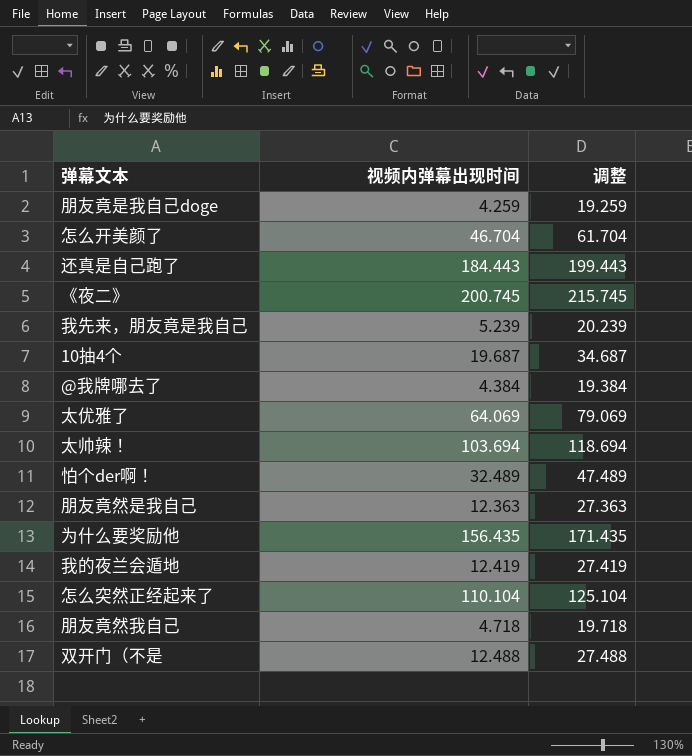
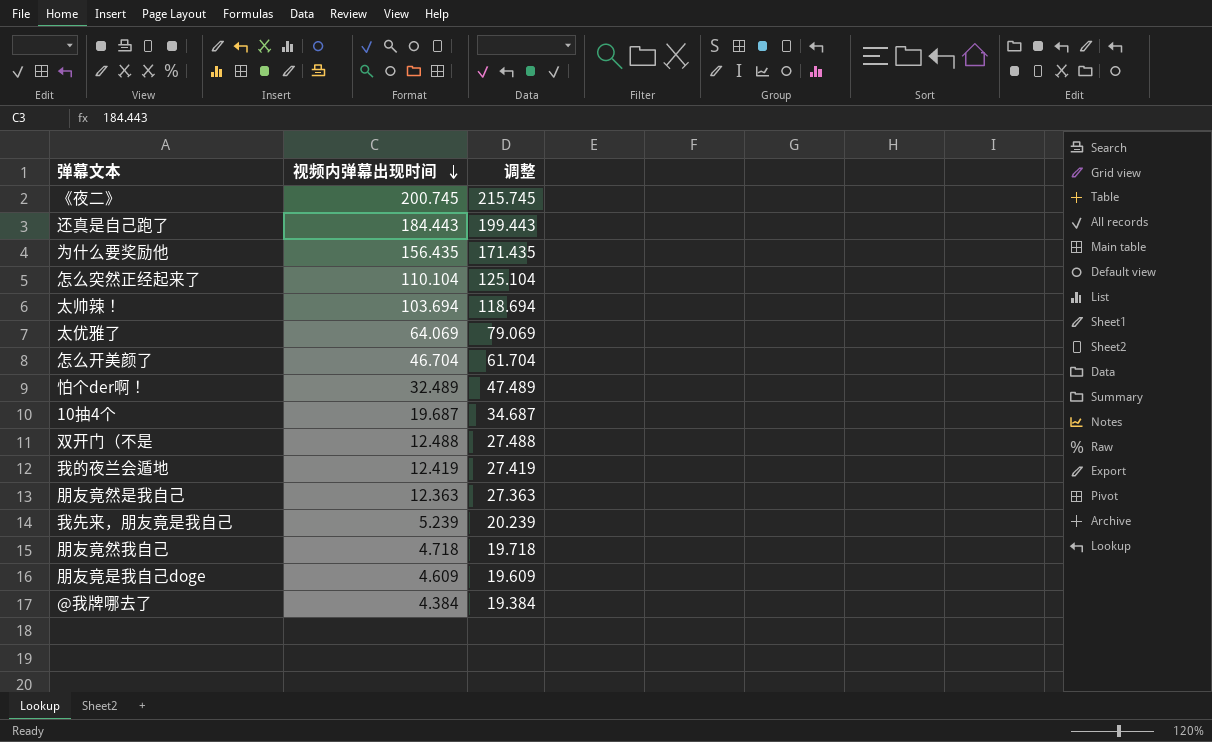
row order: none -> 视频内弹幕出现时间 descending
朋友竟是我自己doge | 视频内弹幕出现时间: 4.259 -> 4.609
朋友竟是我自己doge | 调整: 19.259 -> 19.609

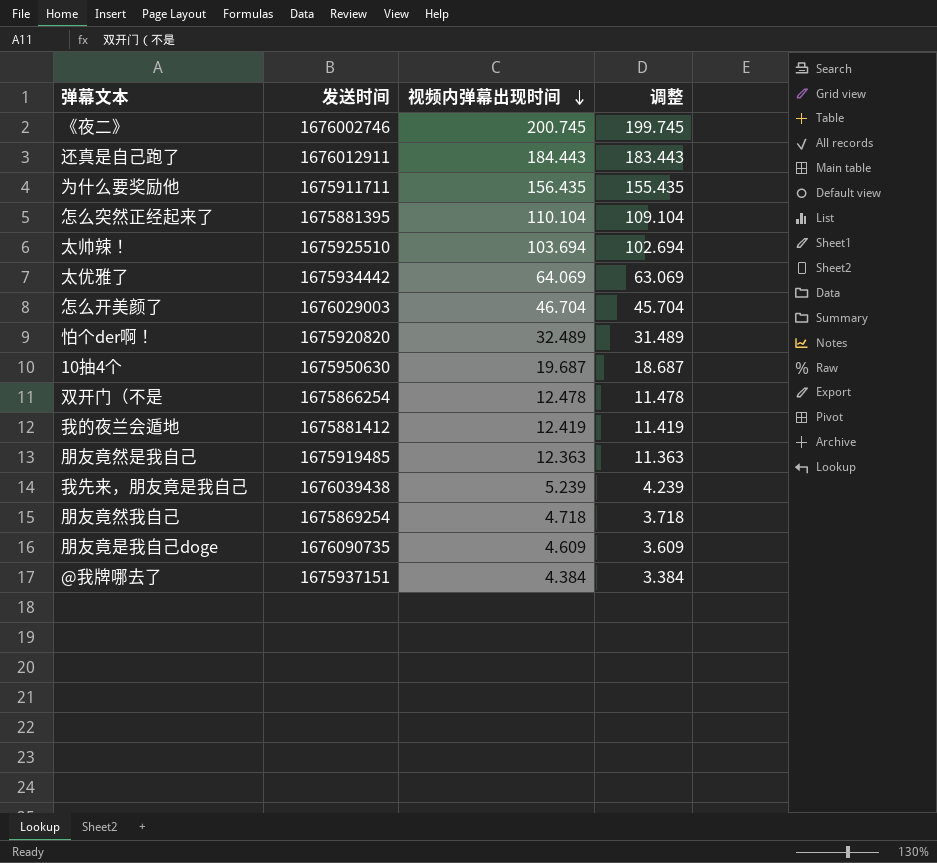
column 发送时间 | position: none -> 2
column 调整 | formula: [视频内弹幕出现时间] + 15 -> [视频内弹幕出现时间] - 1
双开门（不是 | 视频内弹幕出现时间: 12.488 -> 12.478

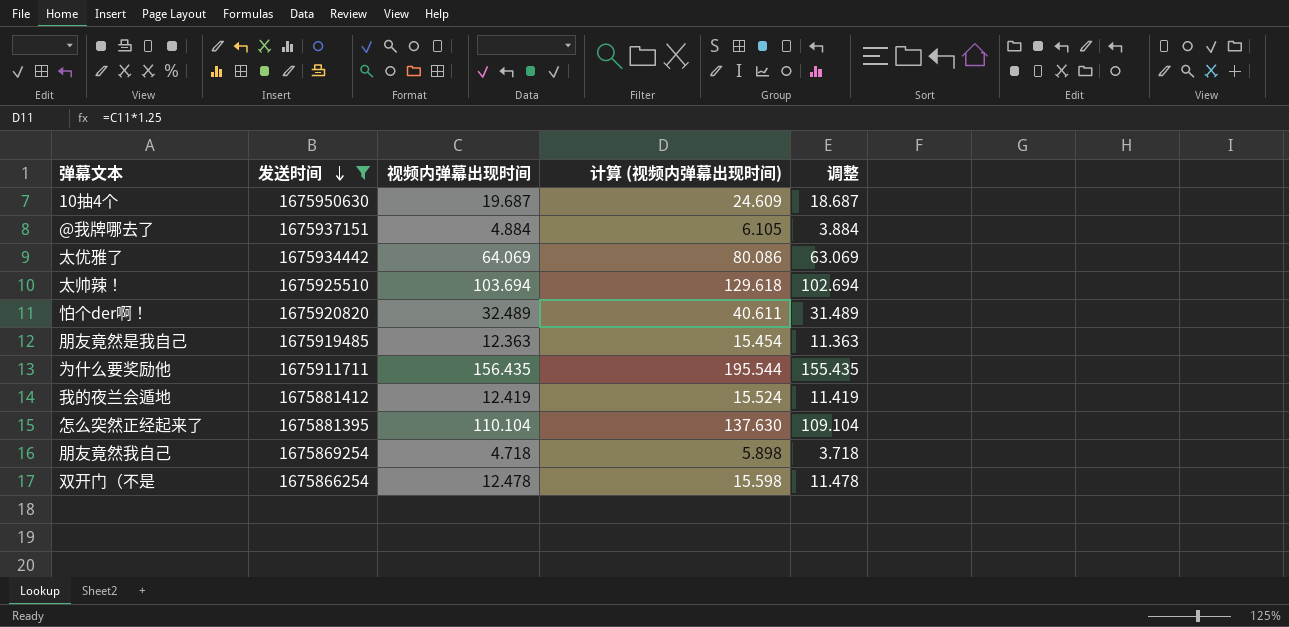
filter: none -> 发送时间 <= 1675950630
row order: 视频内弹幕出现时间 descending -> 发送时间 descending
column 计算 (视频内弹幕出现时间) | formula: none -> [视频内弹幕出现时间] * 1.25
@我牌哪去了 | 视频内弹幕出现时间: 4.384 -> 4.884
@我牌哪去了 | 调整: 3.384 -> 3.884

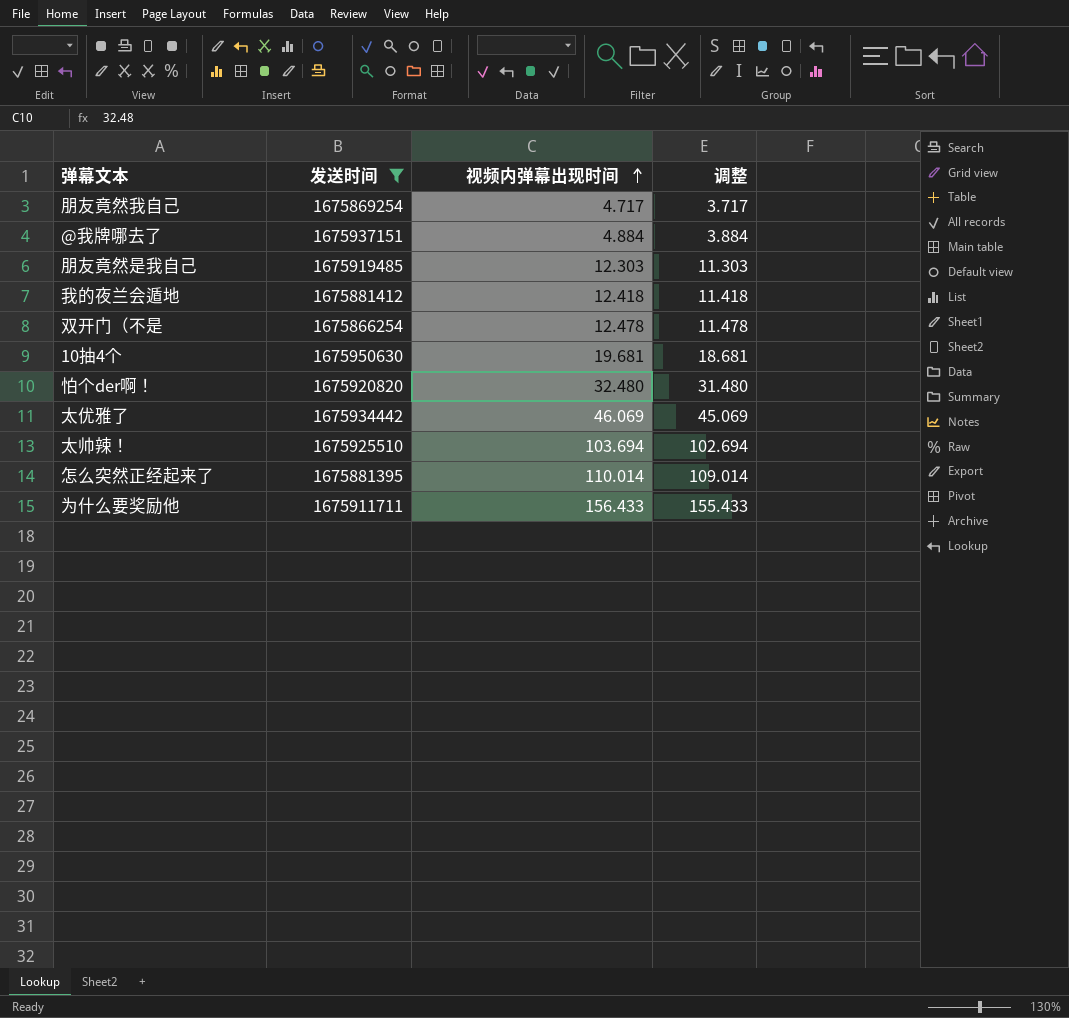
row order: 发送时间 descending -> 视频内弹幕出现时间 ascending
column 计算 (视频内弹幕出现时间) | formula: [视频内弹幕出现时间] * 1.25 -> none
朋友竟然我自己 | 视频内弹幕出现时间: 4.718 -> 4.717
朋友竟然我自己 | 调整: 3.718 -> 3.717
朋友竟然是我自己 | 视频内弹幕出现时间: 12.363 -> 12.303
朋友竟然是我自己 | 调整: 11.363 -> 11.303
我的夜兰会遁地 | 视频内弹幕出现时间: 12.419 -> 12.418
我的夜兰会遁地 | 调整: 11.419 -> 11.418
10抽4个 | 视频内弹幕出现时间: 19.687 -> 19.681
10抽4个 | 调整: 18.687 -> 18.681
怕个der啊！ | 视频内弹幕出现时间: 32.489 -> 32.480
怕个der啊！ | 调整: 31.489 -> 31.480
太优雅了 | 视频内弹幕出现时间: 64.069 -> 46.069
太优雅了 | 调整: 63.069 -> 45.069
怎么突然正经起来了 | 视频内弹幕出现时间: 110.104 -> 110.014
怎么突然正经起来了 | 调整: 109.104 -> 109.014
为什么要奖励他 | 视频内弹幕出现时间: 156.435 -> 156.433
为什么要奖励他 | 调整: 155.435 -> 155.433

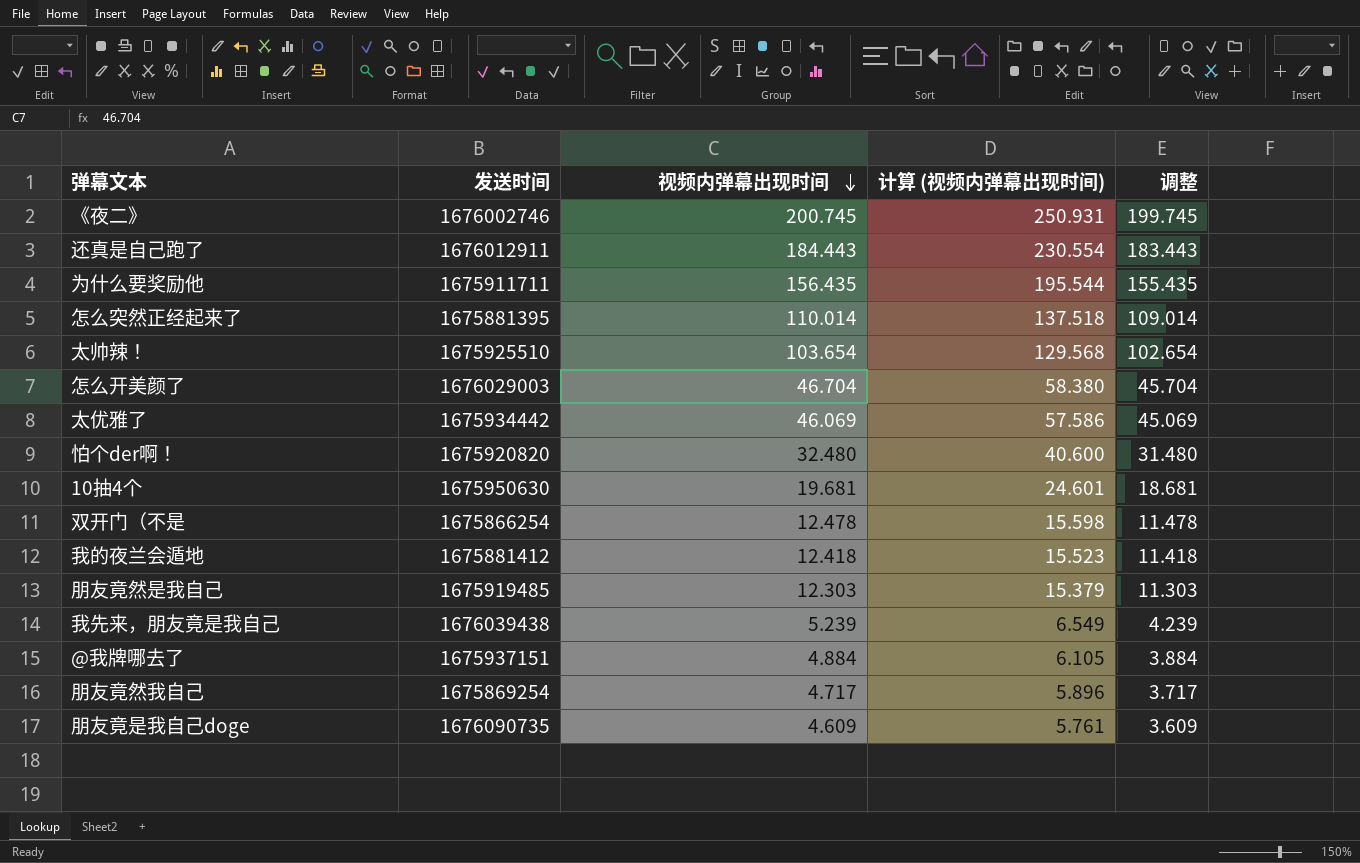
filter: 发送时间 <= 1675950630 -> none
row order: 视频内弹幕出现时间 ascending -> 视频内弹幕出现时间 descending
column 计算 (视频内弹幕出现时间) | formula: none -> [视频内弹幕出现时间] * 1.25
为什么要奖励他 | 视频内弹幕出现时间: 156.433 -> 156.435
为什么要奖励他 | 调整: 155.433 -> 155.435
太帅辣！ | 视频内弹幕出现时间: 103.694 -> 103.654
太帅辣！ | 调整: 102.694 -> 102.654

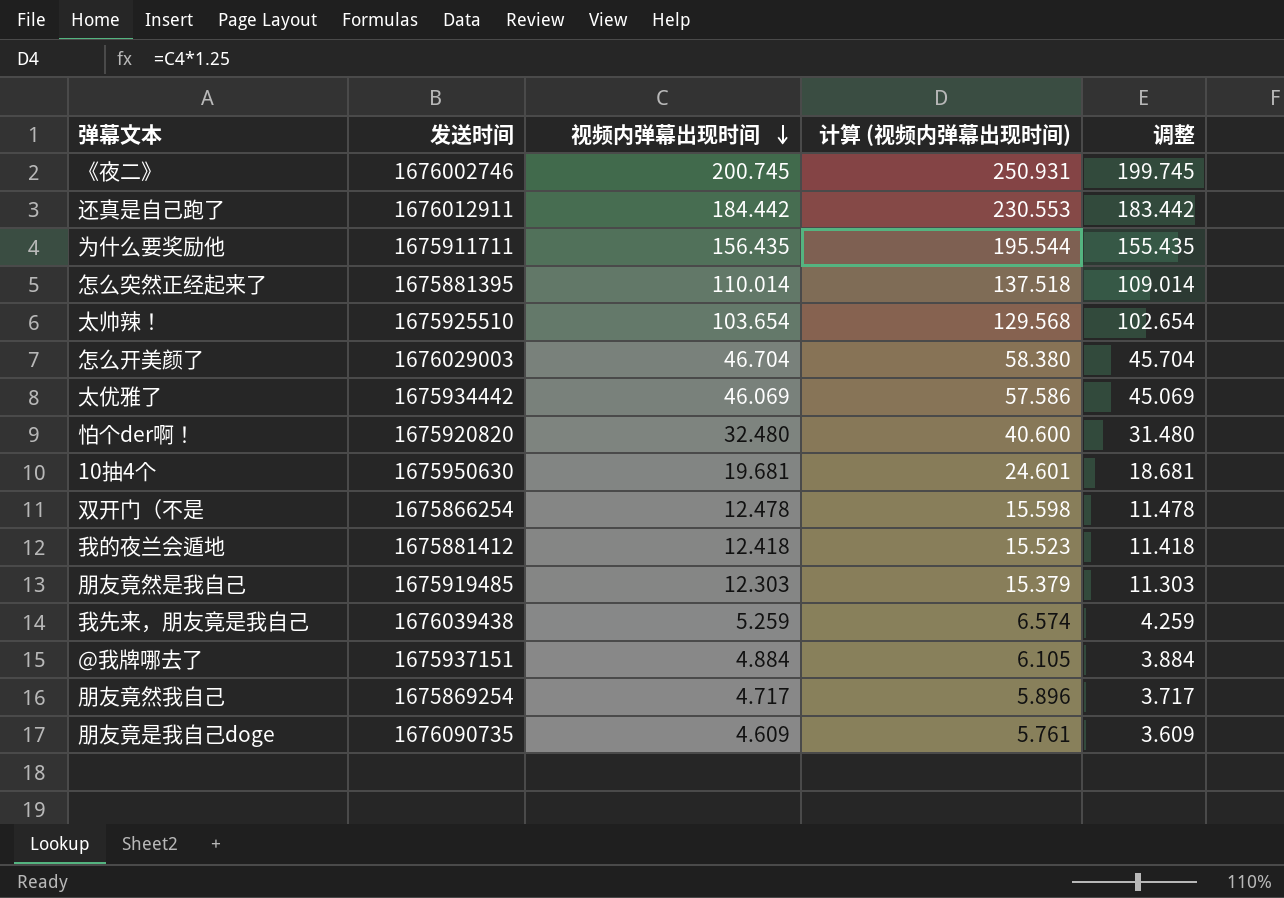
还真是自己跑了 | 视频内弹幕出现时间: 184.443 -> 184.442
还真是自己跑了 | 计算 (视频内弹幕出现时间): 230.554 -> 230.553
还真是自己跑了 | 调整: 183.443 -> 183.442
我先来，朋友竟是我自己 | 视频内弹幕出现时间: 5.239 -> 5.259
我先来，朋友竟是我自己 | 计算 (视频内弹幕出现时间): 6.549 -> 6.574
我先来，朋友竟是我自己 | 调整: 4.239 -> 4.259

